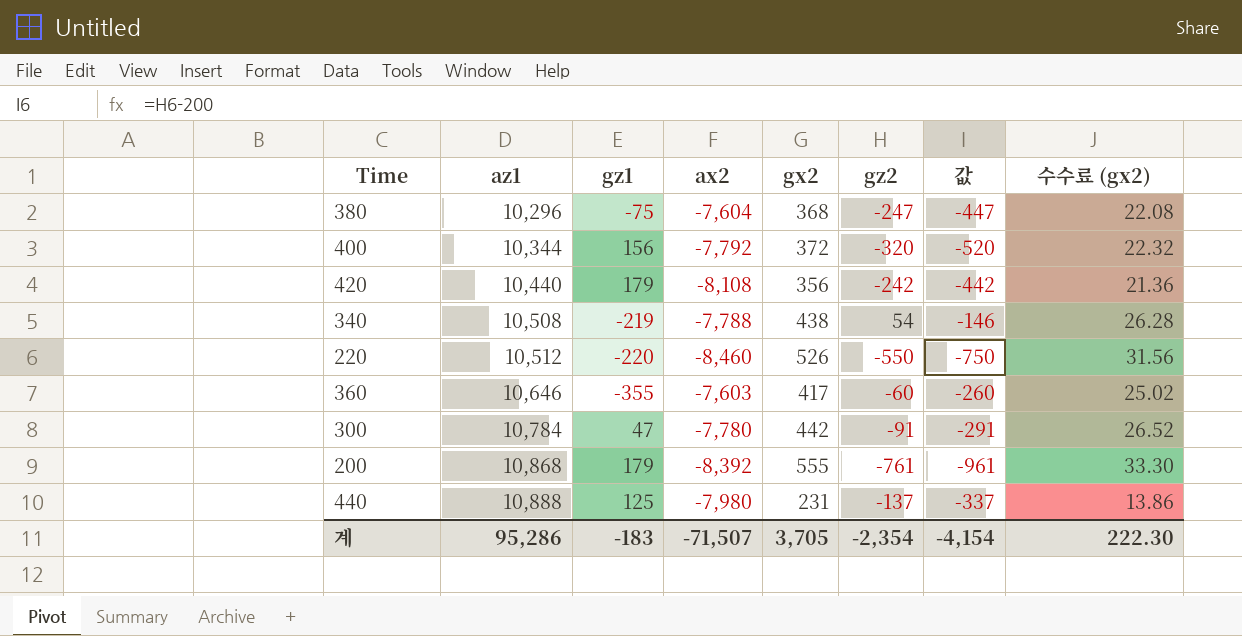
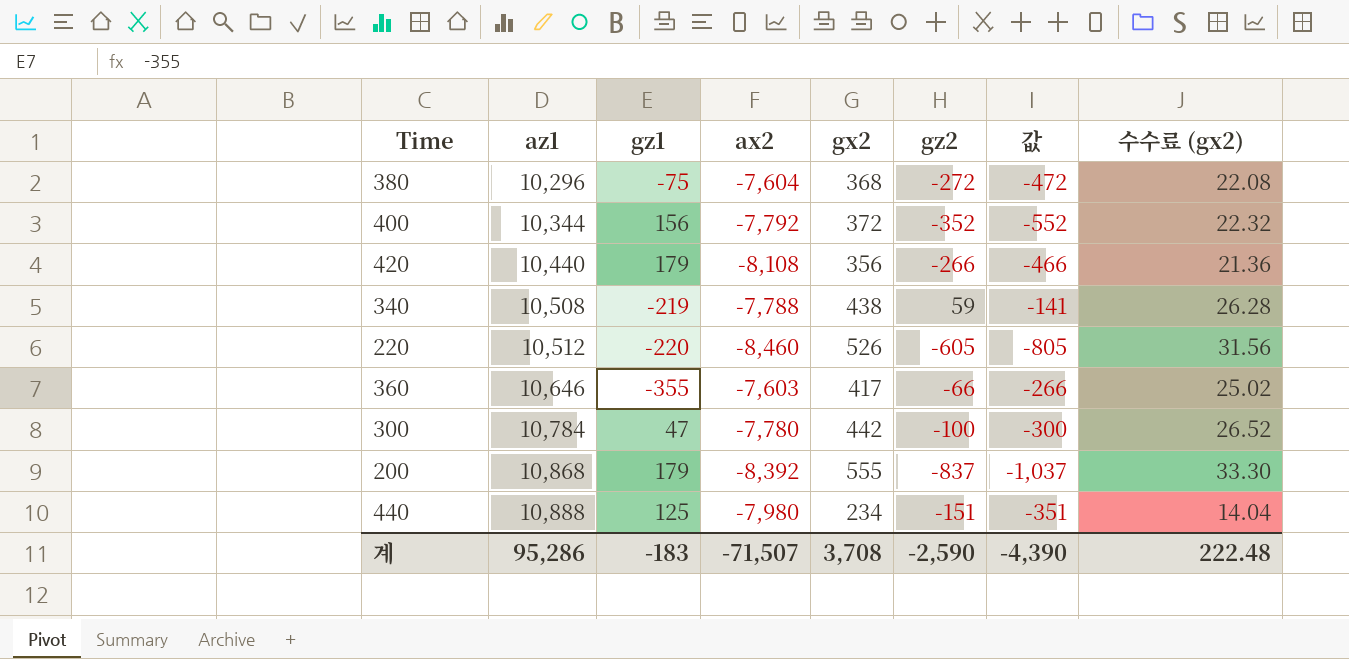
380 | gz2: -247 -> -272
380 | 값: -447 -> -472
400 | gz2: -320 -> -352
400 | 값: -520 -> -552
420 | gz2: -242 -> -266
420 | 값: -442 -> -466
340 | gz2: 54 -> 59
340 | 값: -146 -> -141
220 | gz2: -550 -> -605
220 | 값: -750 -> -805
360 | gz2: -60 -> -66
360 | 값: -260 -> -266
300 | gz2: -91 -> -100
300 | 값: -291 -> -300
200 | gz2: -761 -> -837
200 | 값: -961 -> -1,037
440 | gx2: 231 -> 234
440 | gz2: -137 -> -151
440 | 값: -337 -> -351
440 | 수수료 (gx2): 13.86 -> 14.04
계 | gx2: 3,705 -> 3,708
계 | gz2: -2,354 -> -2,590
계 | 값: -4,154 -> -4,390
계 | 수수료 (gx2): 222.30 -> 222.48

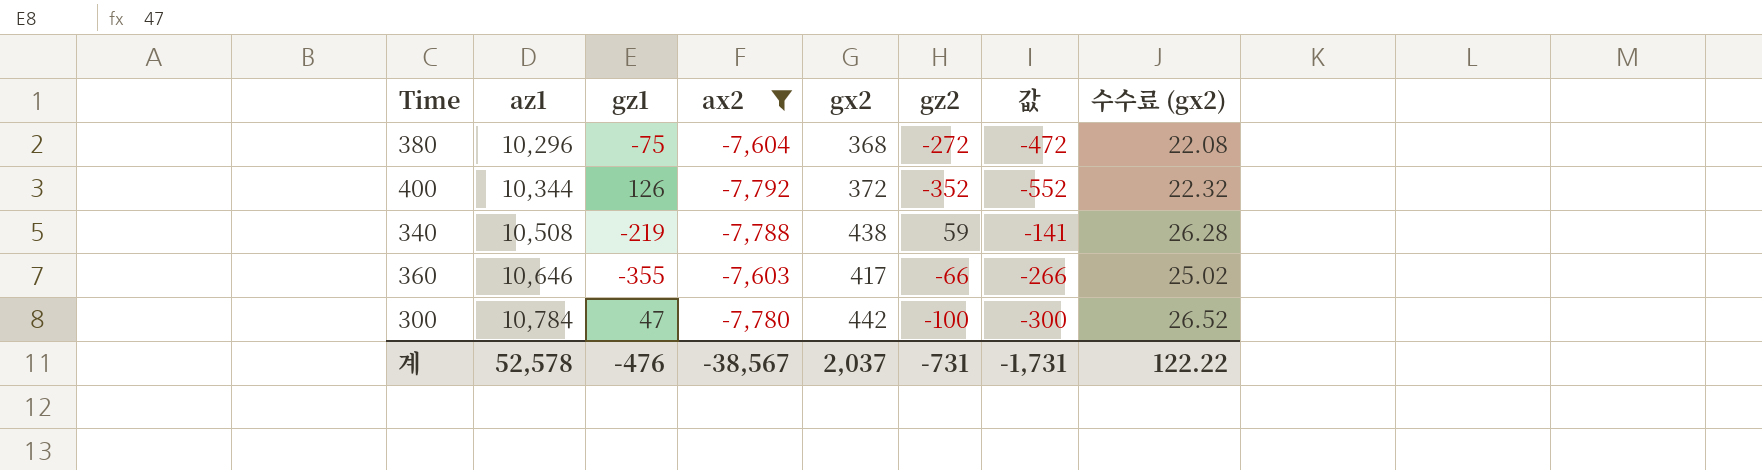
filter: none -> ax2 >= -7,792
400 | gz1: 156 -> 126
계 | az1: 95,286 -> 52,578
계 | gz1: -183 -> -476
계 | ax2: -71,507 -> -38,567
계 | gx2: 3,708 -> 2,037
계 | gz2: -2,590 -> -731
계 | 값: -4,390 -> -1,731
계 | 수수료 (gx2): 222.48 -> 122.22

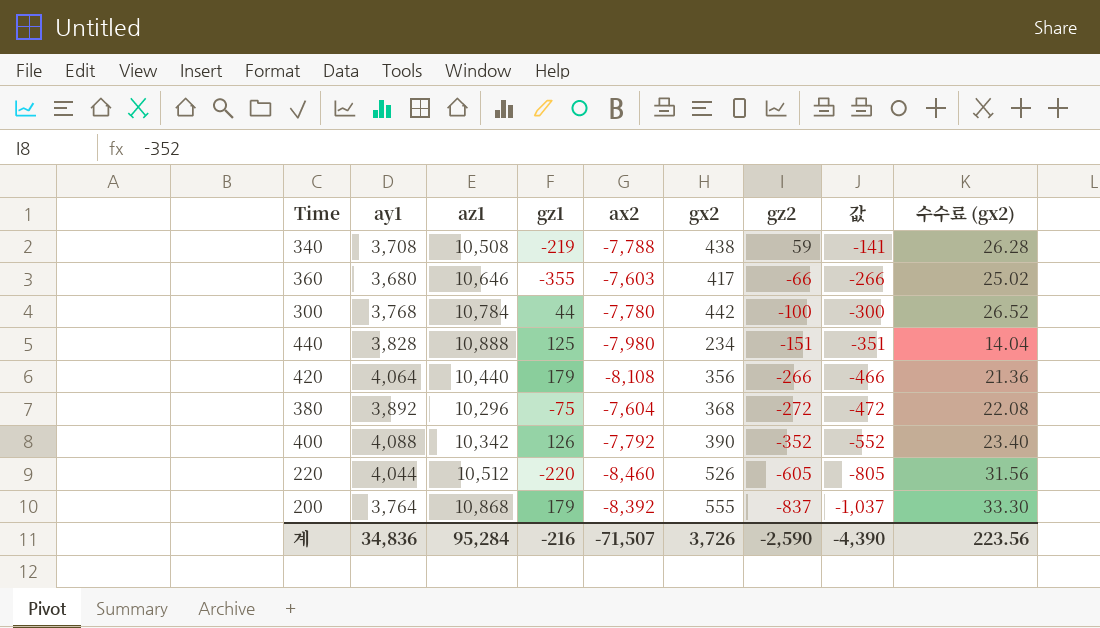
filter: ax2 >= -7,792 -> none
row order: az1 ascending -> gz2 descending
column ay1 | position: none -> 2
300 | gz1: 47 -> 44
400 | az1: 10,344 -> 10,342
400 | gx2: 372 -> 390
400 | 수수료 (gx2): 22.32 -> 23.40
계 | az1: 52,578 -> 95,284
계 | gz1: -476 -> -216
계 | ax2: -38,567 -> -71,507
계 | gx2: 2,037 -> 3,726
계 | gz2: -731 -> -2,590
계 | 값: -1,731 -> -4,390
계 | 수수료 (gx2): 122.22 -> 223.56

